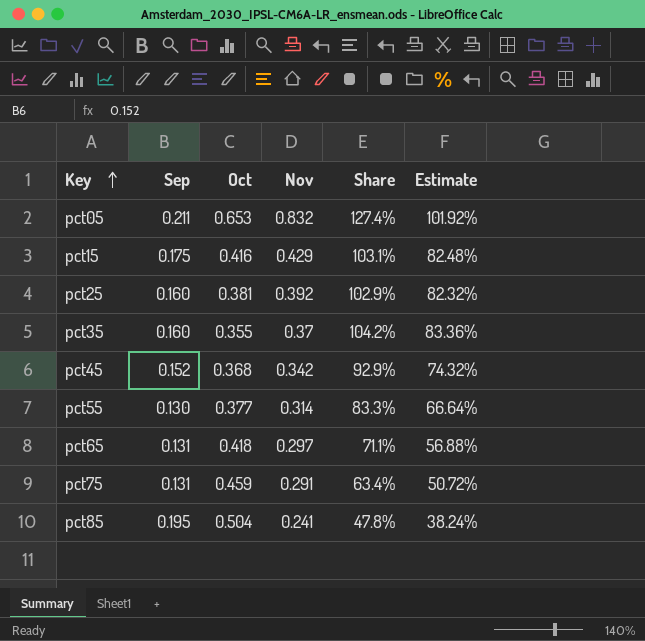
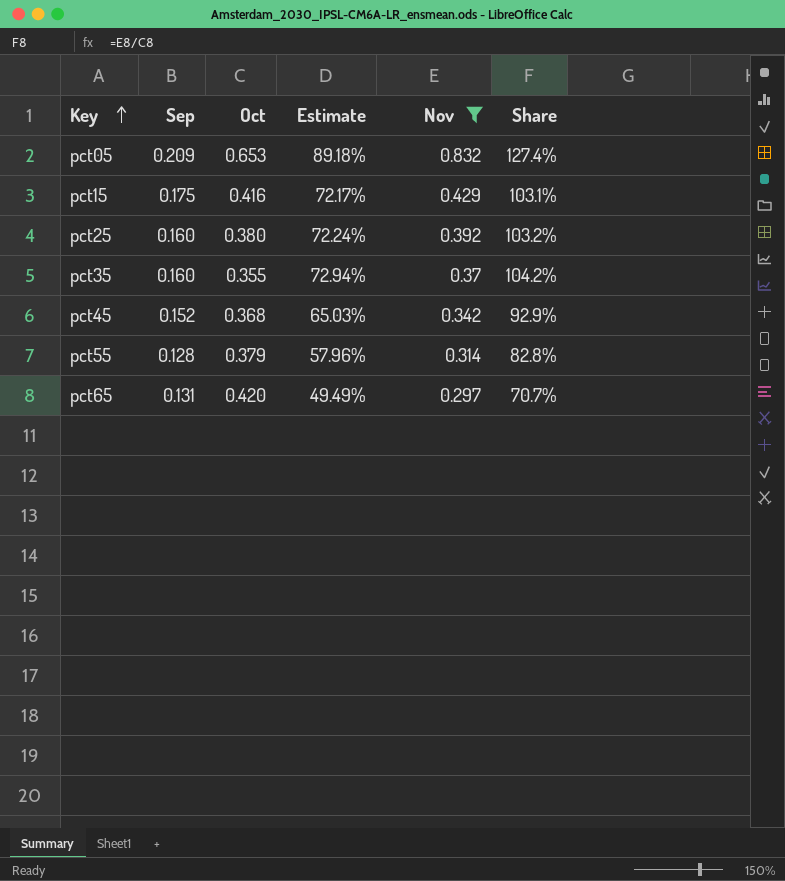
filter: none -> Nov >= 0.297
column Estimate | formula: [Share] * 0.8 -> [Share] * 0.7
column Estimate | position: 6 -> 4
pct05 | Sep: 0.211 -> 0.209
pct25 | Oct: 0.381 -> 0.380
pct25 | Share: 102.9% -> 103.2%
pct55 | Sep: 0.130 -> 0.128
pct55 | Oct: 0.377 -> 0.379
pct55 | Share: 83.3% -> 82.8%
pct65 | Oct: 0.418 -> 0.420
pct65 | Share: 71.1% -> 70.7%

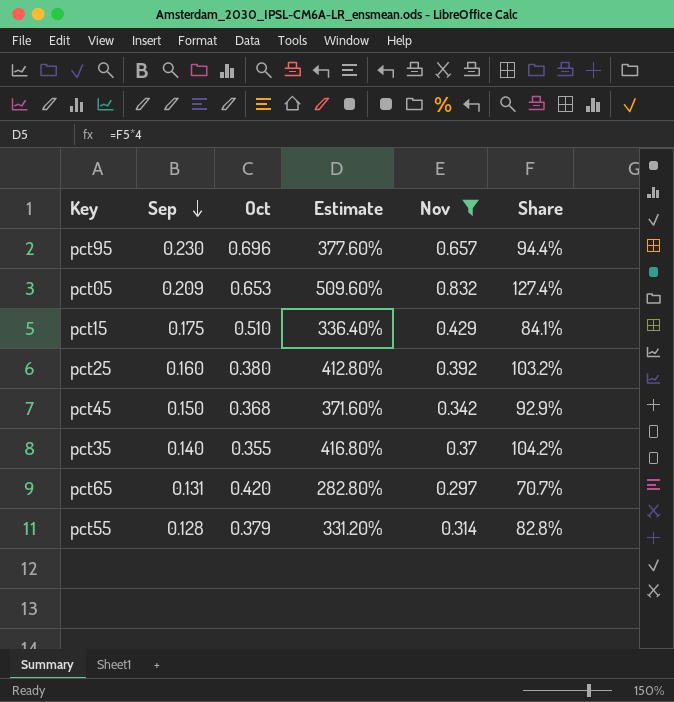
row order: Key ascending -> Sep descending
column Estimate | formula: [Share] * 0.7 -> [Share] * 4
row pct95: none -> 0.230 | 0.696 | 377.60% | 0.657 | 94.4%
pct15 | Oct: 0.416 -> 0.510
pct15 | Share: 103.1% -> 84.1%
pct45 | Sep: 0.152 -> 0.150
pct35 | Sep: 0.160 -> 0.140

